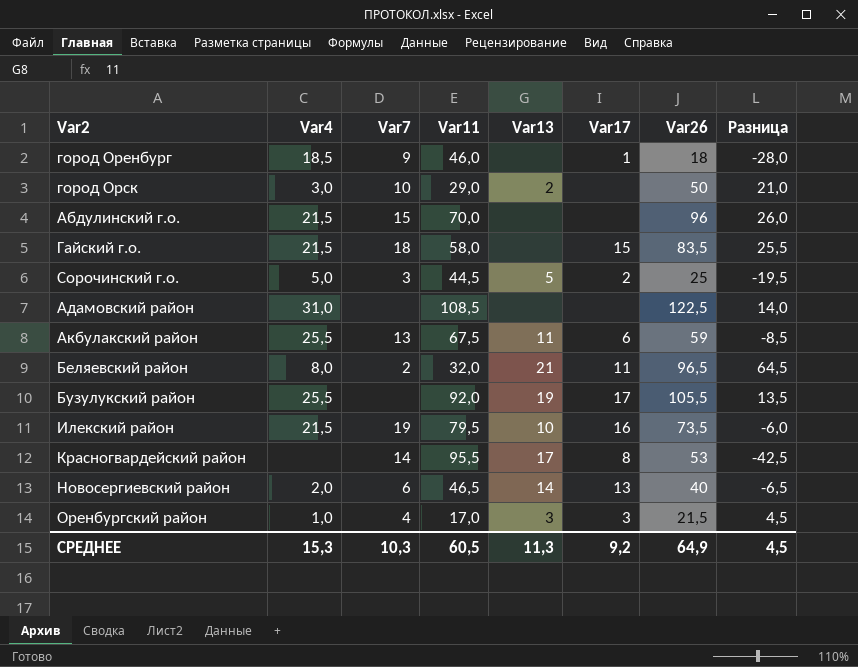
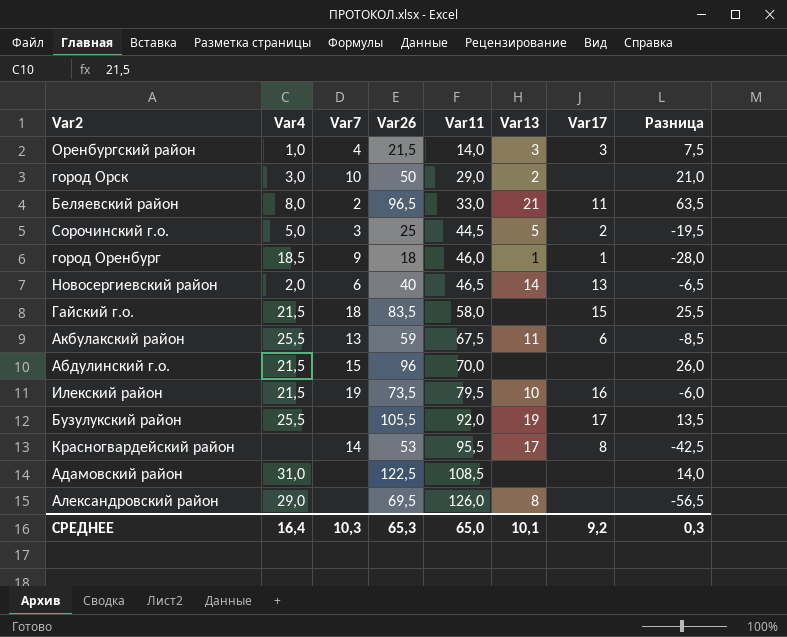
row order: none -> Var11 ascending
column Var26 | position: 7 -> 4
Оренбургский район | Var11: 17,0 -> 14,0
Оренбургский район | Разница: 4,5 -> 7,5
Беляевский район | Var11: 32,0 -> 33,0
Беляевский район | Разница: 64,5 -> 63,5
город Оренбург | Var13: none -> 1
row Александровский район: none -> 29,0 | none | 69,5 | 126,0 | 8 | none | -56,5
СРЕДНЕЕ | Var4: 15,3 -> 16,4
СРЕДНЕЕ | Var26: 64,9 -> 65,3
СРЕДНЕЕ | Var11: 60,5 -> 65,0
СРЕДНЕЕ | Var13: 11,3 -> 10,1
СРЕДНЕЕ | Разница: 4,5 -> 0,3

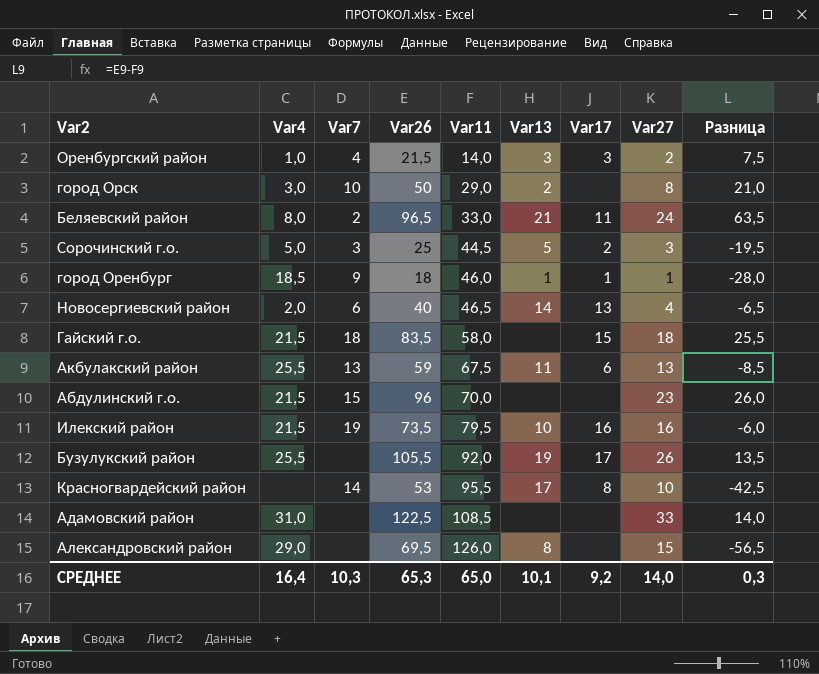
column Var27 | position: none -> 8

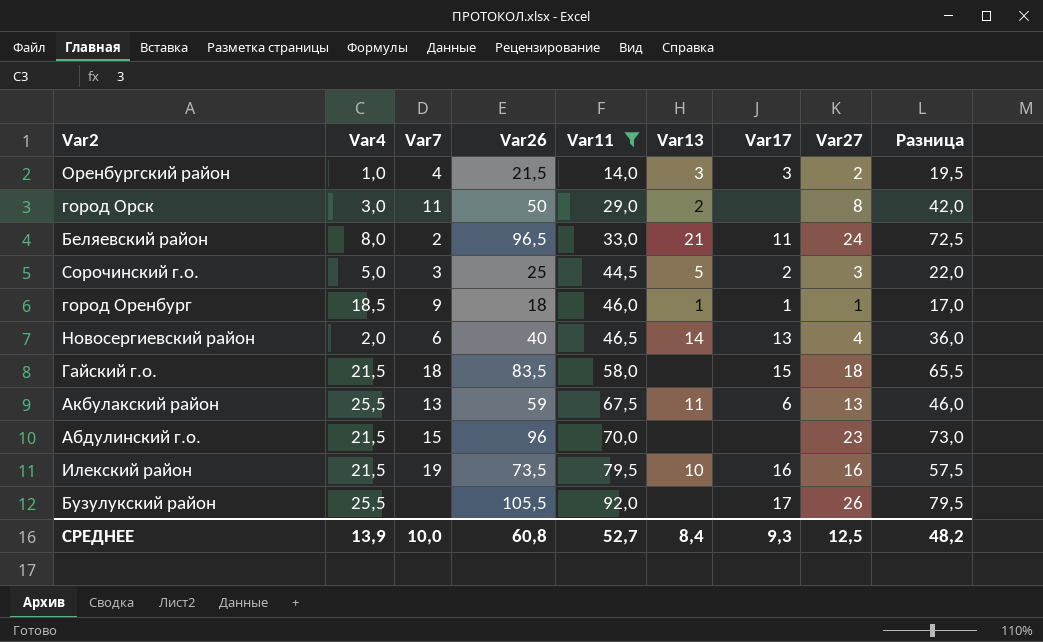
filter: none -> Var11 <= 92,0
column Разница | formula: [Var26] - [Var11] -> [Var26] - [Var27]
город Орск | Var7: 10 -> 11
Бузулукский район | Var13: 19 -> none
СРЕДНЕЕ | Var4: 16,4 -> 13,9
СРЕДНЕЕ | Var7: 10,3 -> 10,0
СРЕДНЕЕ | Var26: 65,3 -> 60,8
СРЕДНЕЕ | Var11: 65,0 -> 52,7
СРЕДНЕЕ | Var13: 10,1 -> 8,4
СРЕДНЕЕ | Var17: 9,2 -> 9,3
СРЕДНЕЕ | Var27: 14,0 -> 12,5
СРЕДНЕЕ | Разница: 0,3 -> 48,2

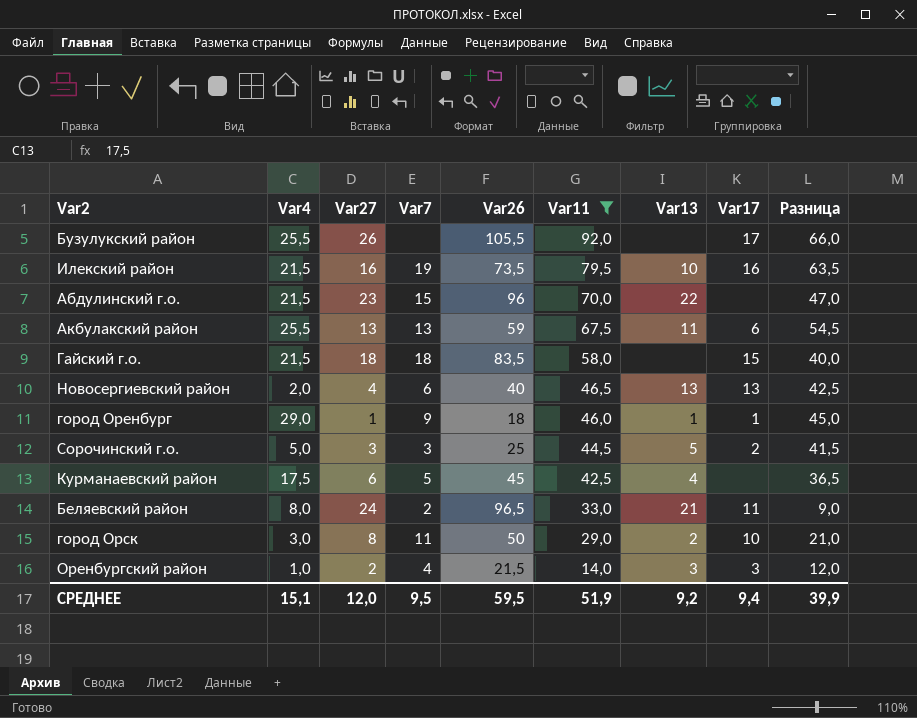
row order: Var11 ascending -> Var11 descending
column Var27 | position: 8 -> 3
column Разница | formula: [Var26] - [Var27] -> [Var11] - [Var27]
Абдулинский г.о. | Var13: none -> 22
Новосергиевский район | Var13: 14 -> 13
город Оренбург | Var4: 18,5 -> 29,0
row Курманаевский район: none -> 17,5 | 6 | 5 | 45 | 42,5 | 4 | none | 36,5
город Орск | Var17: none -> 10
СРЕДНЕЕ | Var4: 13,9 -> 15,1
СРЕДНЕЕ | Var27: 12,5 -> 12,0
СРЕДНЕЕ | Var7: 10,0 -> 9,5
СРЕДНЕЕ | Var26: 60,8 -> 59,5
СРЕДНЕЕ | Var11: 52,7 -> 51,9
СРЕДНЕЕ | Var13: 8,4 -> 9,2
СРЕДНЕЕ | Var17: 9,3 -> 9,4
СРЕДНЕЕ | Разница: 48,2 -> 39,9

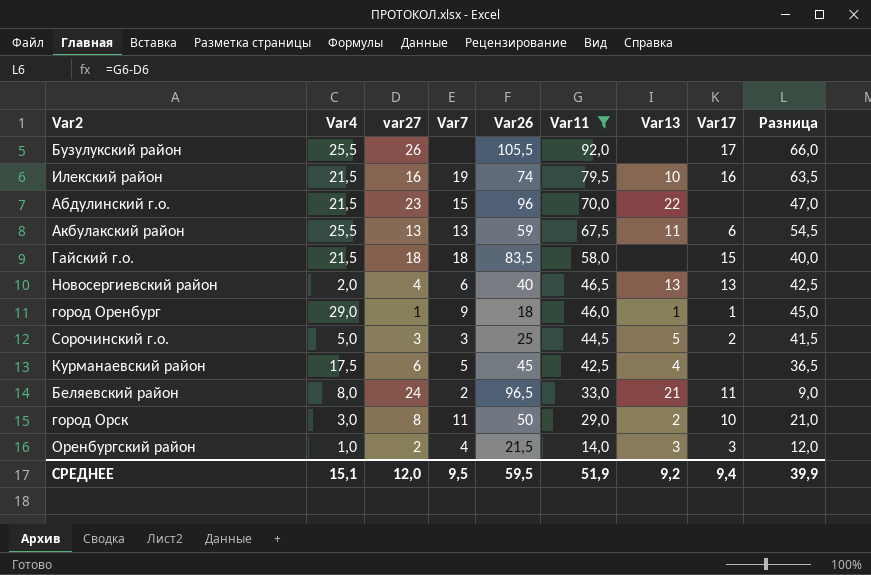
column name: Var27 -> var27
Илекский район | Var26: 73,5 -> 74

